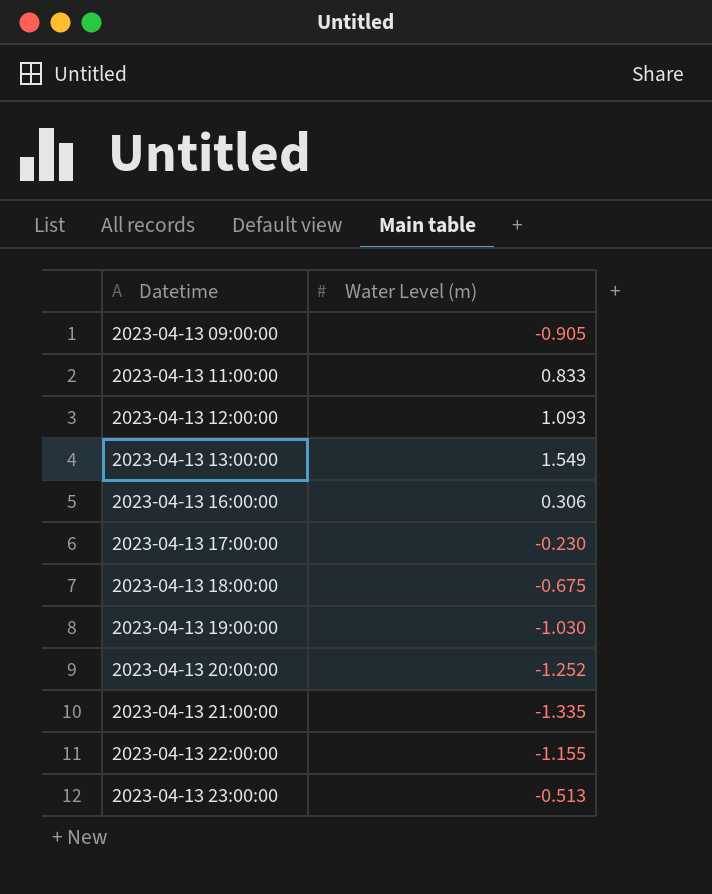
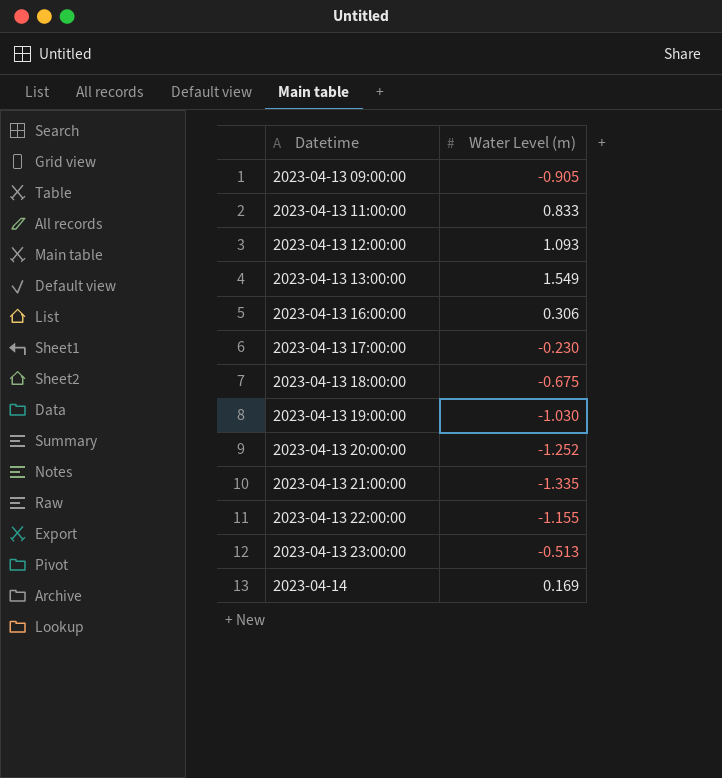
row 2023-04-14: none -> 0.169

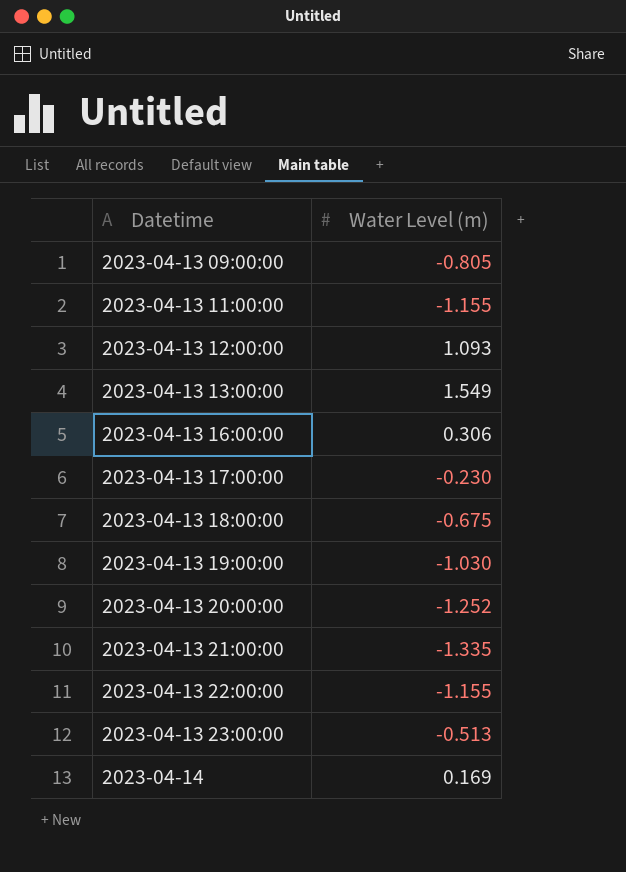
2023-04-13 09:00:00 | Water Level (m): -0.905 -> -0.805
2023-04-13 11:00:00 | Water Level (m): 0.833 -> -1.155

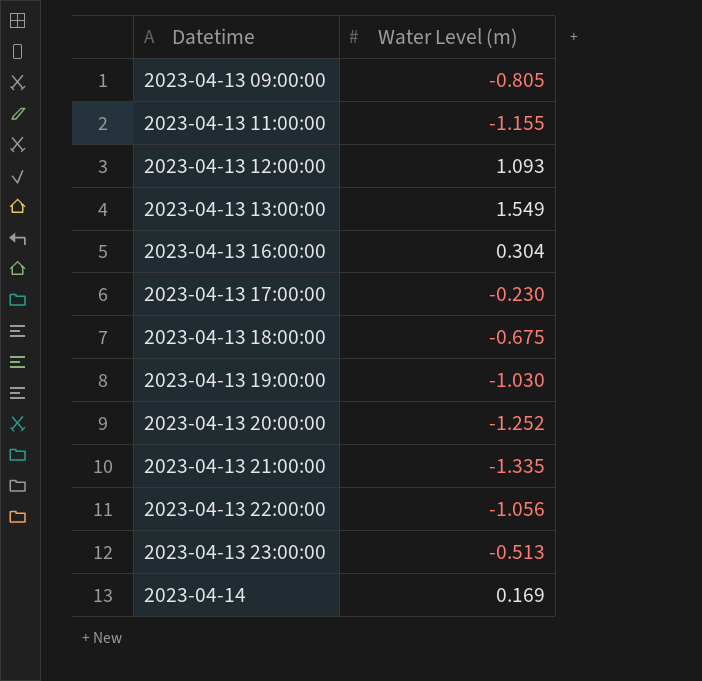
2023-04-13 16:00:00 | Water Level (m): 0.306 -> 0.304
2023-04-13 22:00:00 | Water Level (m): -1.155 -> -1.056

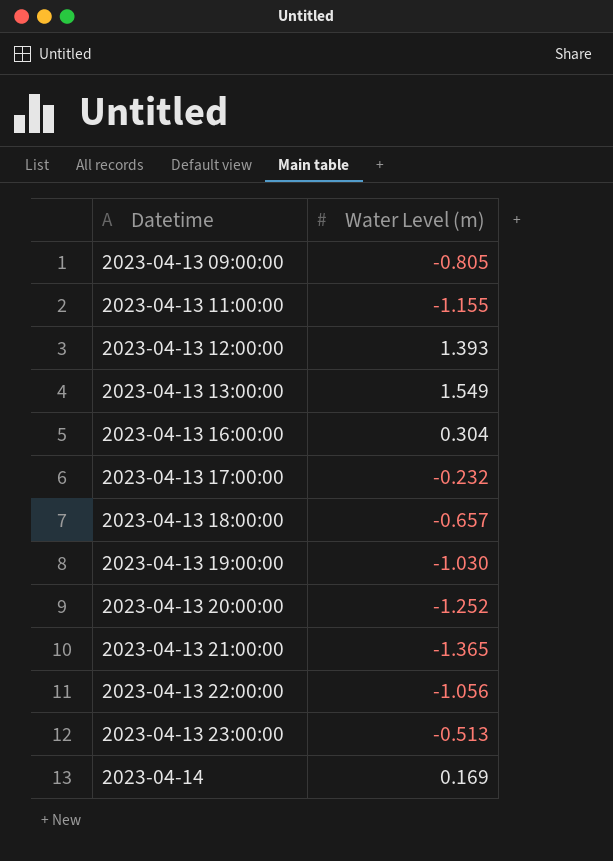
2023-04-13 12:00:00 | Water Level (m): 1.093 -> 1.393
2023-04-13 17:00:00 | Water Level (m): -0.230 -> -0.232
2023-04-13 18:00:00 | Water Level (m): -0.675 -> -0.657
2023-04-13 21:00:00 | Water Level (m): -1.335 -> -1.365

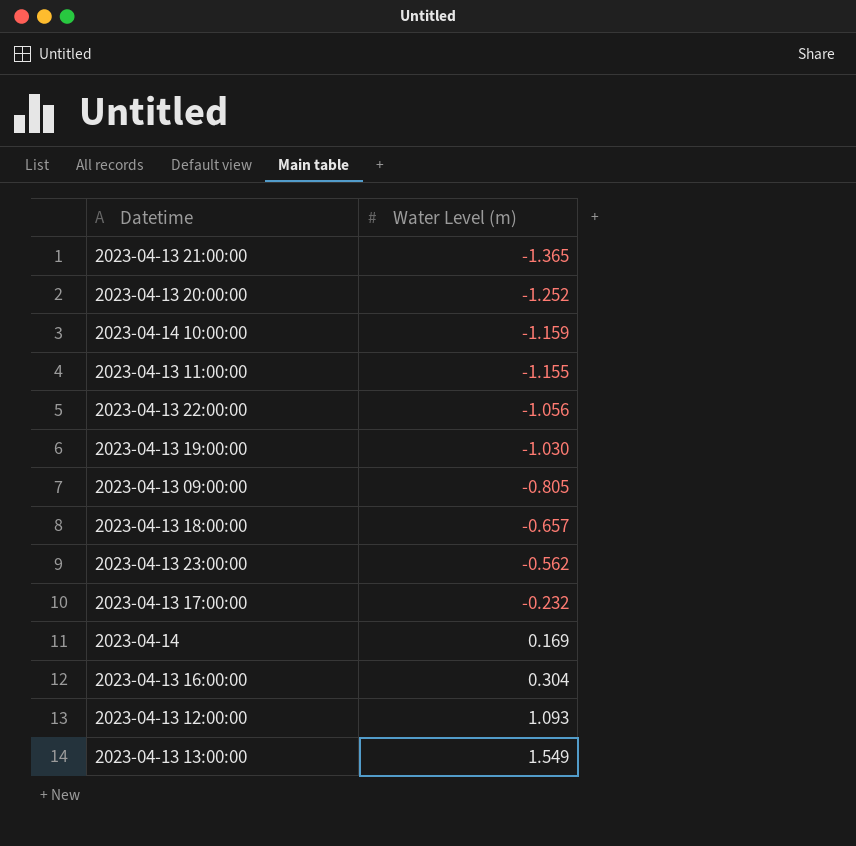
row order: Datetime ascending -> Water Level (m) ascending
row 2023-04-14 10:00:00: none -> -1.159
2023-04-13 23:00:00 | Water Level (m): -0.513 -> -0.562
2023-04-13 12:00:00 | Water Level (m): 1.393 -> 1.093

